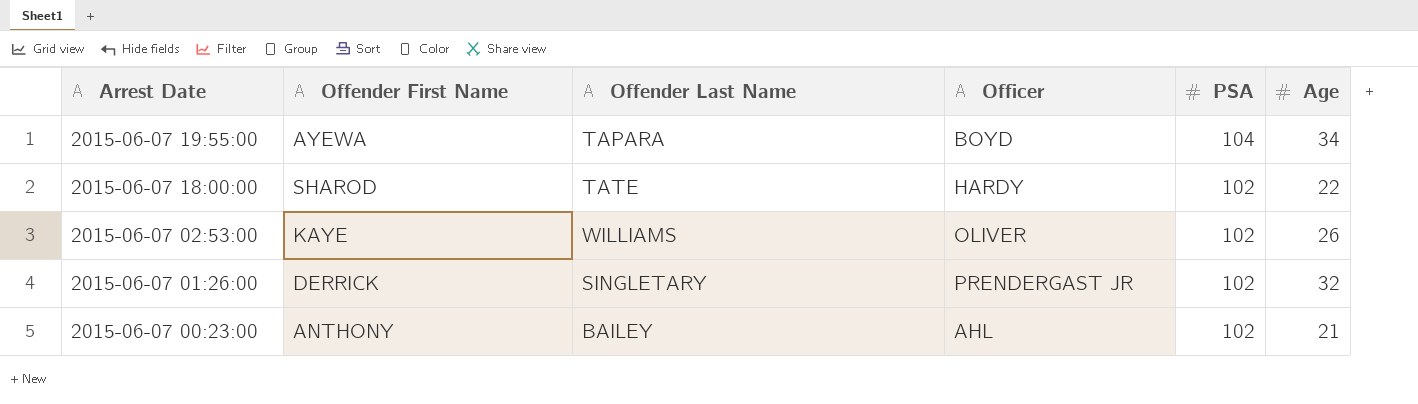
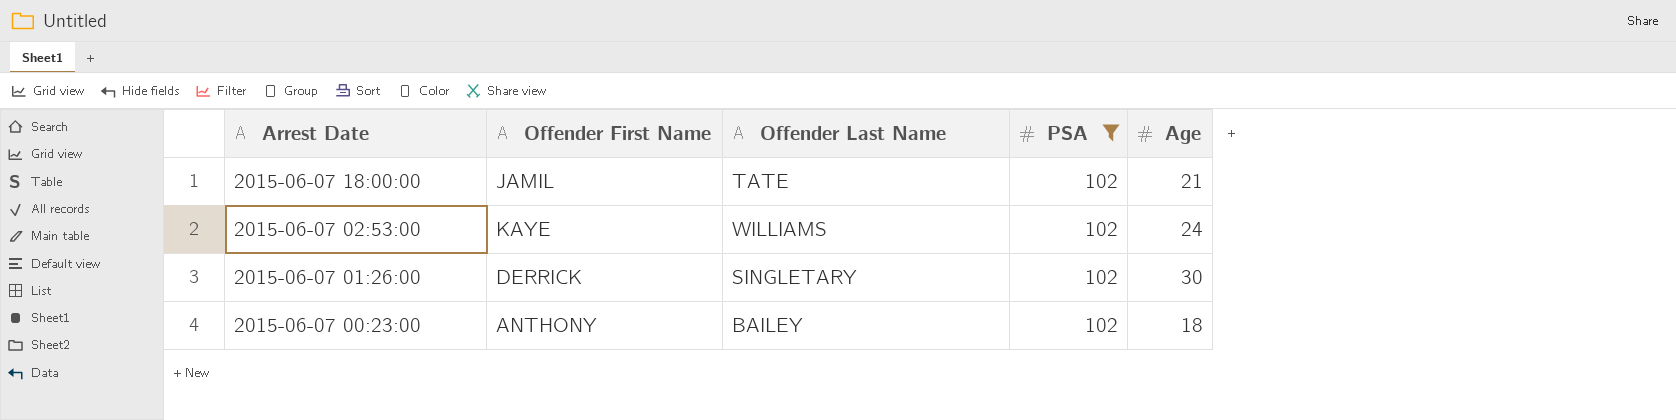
filter: none -> PSA = 102
column Officer | position: 4 -> none
2015-06-07 18:00:00 | Offender First Name: SHAROD -> JAMIL
2015-06-07 18:00:00 | Age: 22 -> 21
2015-06-07 02:53:00 | Age: 26 -> 24
2015-06-07 01:26:00 | Age: 32 -> 30
2015-06-07 00:23:00 | Age: 21 -> 18

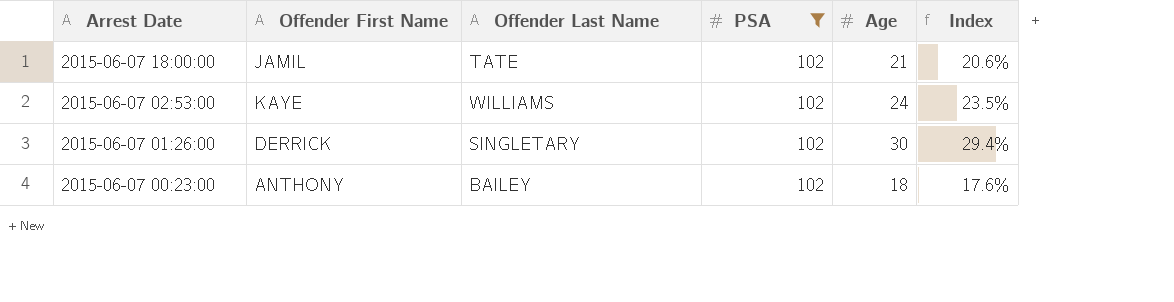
column Index | formula: none -> [Age] / [PSA]

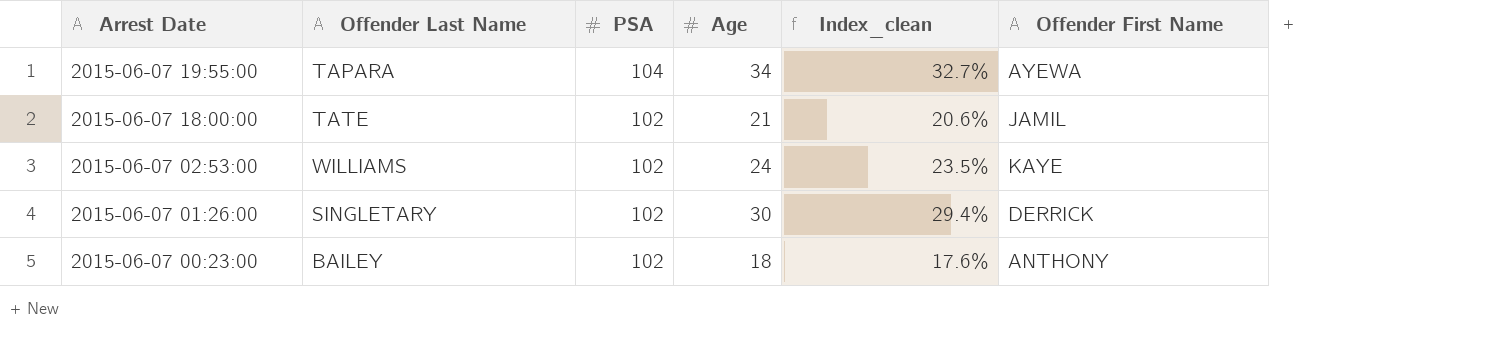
filter: PSA = 102 -> none
column name: Index -> Index_clean
column Offender First Name | position: 2 -> 6

